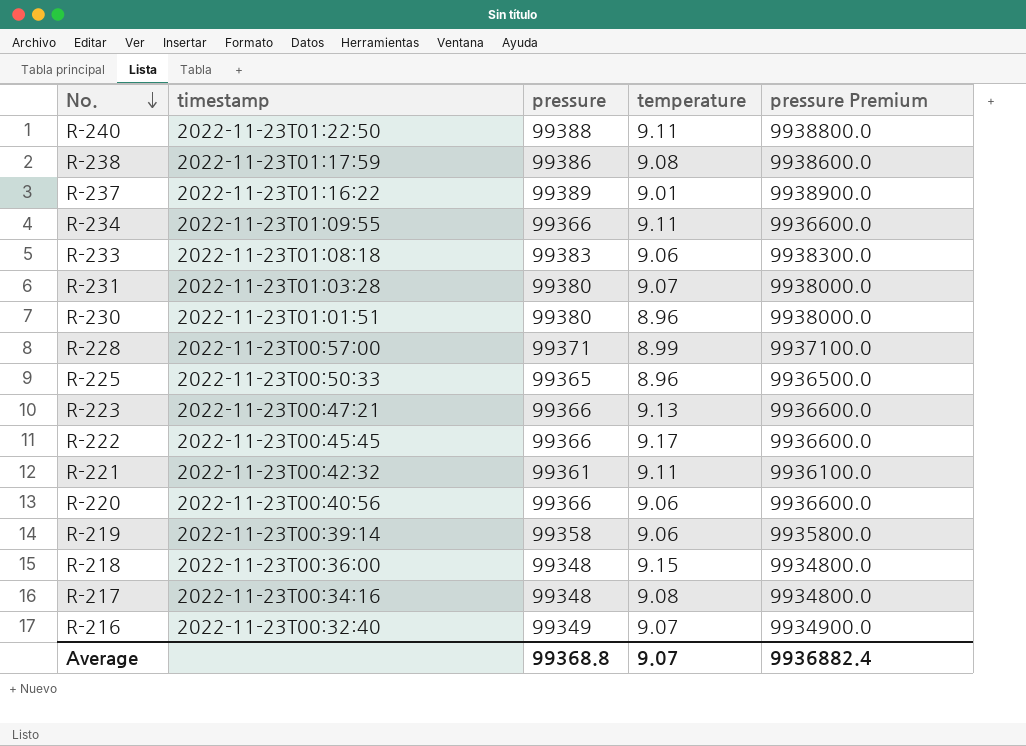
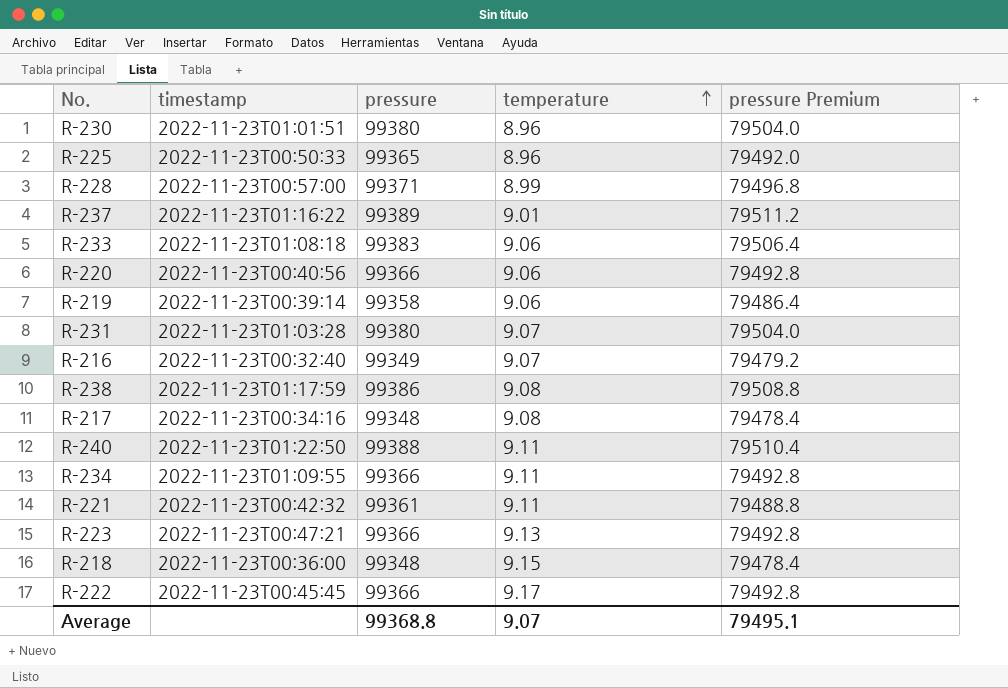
row order: No. descending -> temperature ascending
column pressure Premium | formula: [pressure] * 100 -> [pressure] * 0.8
Average | pressure Premium: 9936882.4 -> 79495.1

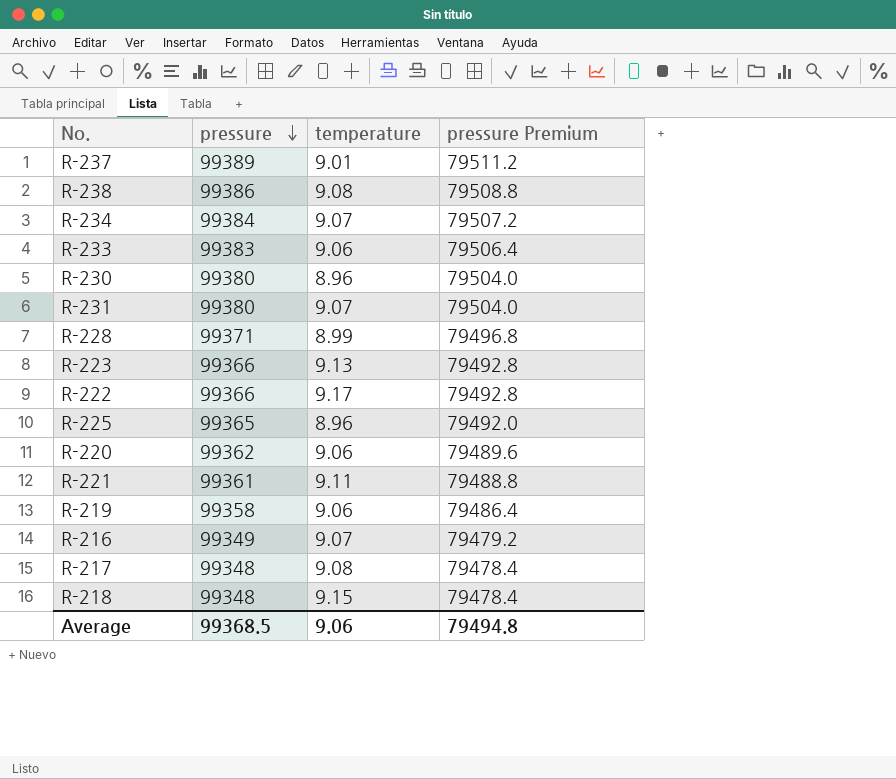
row order: temperature ascending -> pressure descending
column timestamp | position: 2 -> none
row R-240: 2022-11-23T01:22:50 | 99388 | 9.11 | 79510.4 -> none
R-234 | pressure: 99366 -> 99384
R-234 | temperature: 9.11 -> 9.07
R-234 | pressure Premium: 79492.8 -> 79507.2
R-220 | pressure: 99366 -> 99362
R-220 | pressure Premium: 79492.8 -> 79489.6
Average | pressure: 99368.8 -> 99368.5
Average | temperature: 9.07 -> 9.06
Average | pressure Premium: 79495.1 -> 79494.8

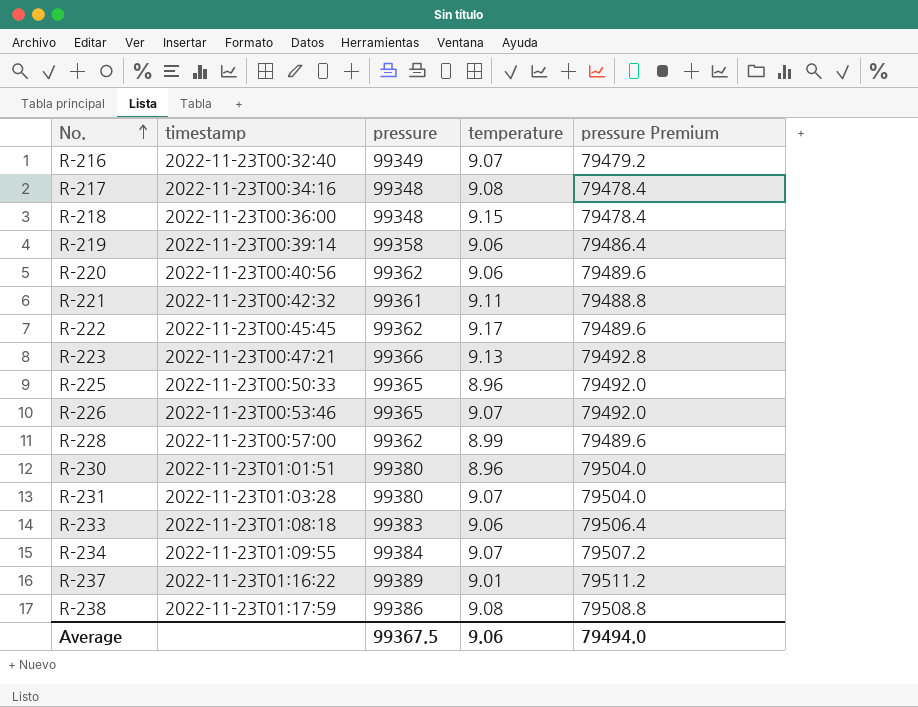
row order: pressure descending -> No. ascending
column timestamp | position: none -> 2
R-222 | pressure: 99366 -> 99362
R-222 | pressure Premium: 79492.8 -> 79489.6
row R-226: none -> 2022-11-23T00:53:46 | 99365 | 9.07 | 79492.0
R-228 | pressure: 99371 -> 99362
R-228 | pressure Premium: 79496.8 -> 79489.6
Average | pressure: 99368.5 -> 99367.5
Average | pressure Premium: 79494.8 -> 79494.0

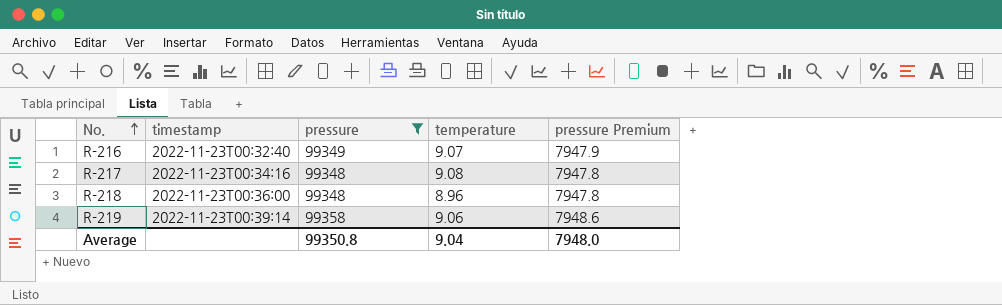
filter: none -> pressure <= 99358
column pressure Premium | formula: [pressure] * 0.8 -> [pressure] * 0.08
R-218 | temperature: 9.15 -> 8.96
Average | pressure: 99367.5 -> 99350.8
Average | temperature: 9.06 -> 9.04
Average | pressure Premium: 79494.0 -> 7948.0

